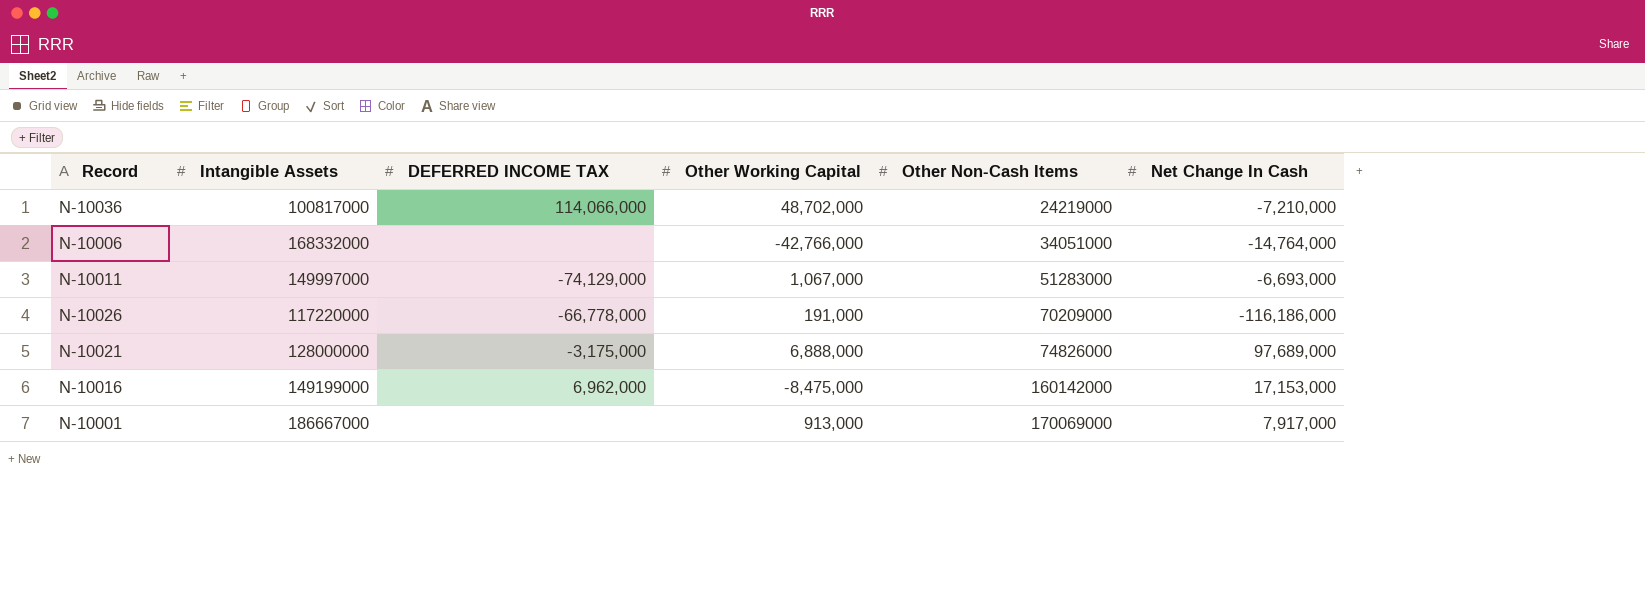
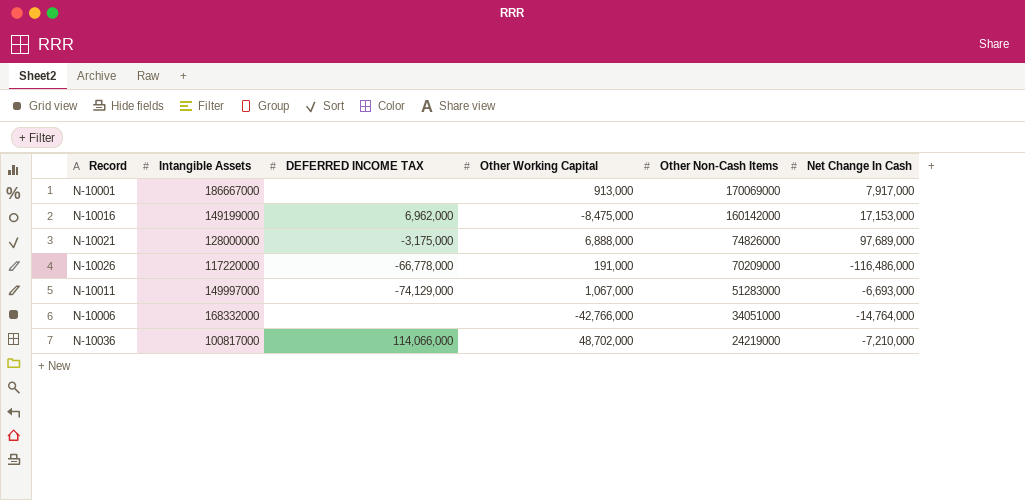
row order: Other Non-Cash Items ascending -> Other Non-Cash Items descending
N-10026 | Net Change In Cash: -116,186,000 -> -116,486,000

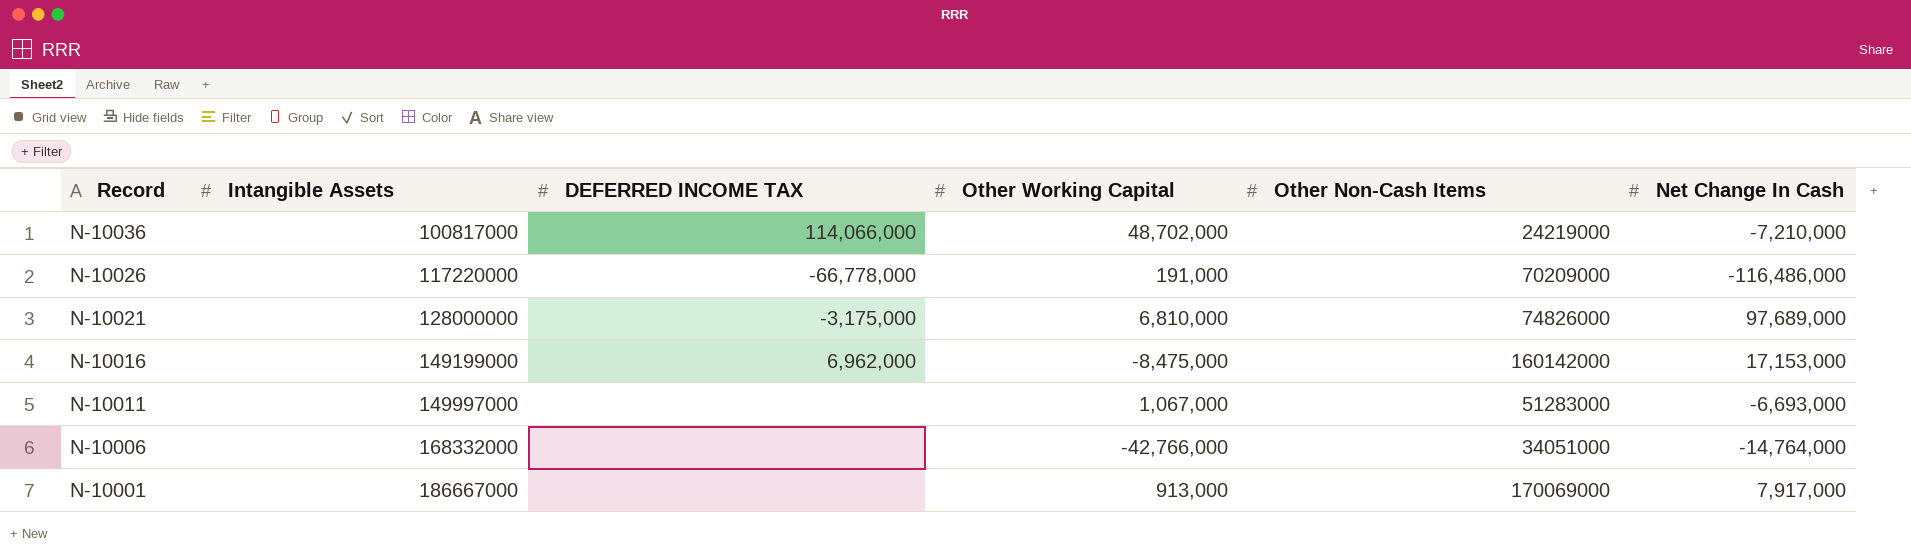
row order: Other Non-Cash Items descending -> Record descending
N-10021 | Other Working Capital: 6,888,000 -> 6,810,000
N-10011 | DEFERRED INCOME TAX: -74,129,000 -> none

